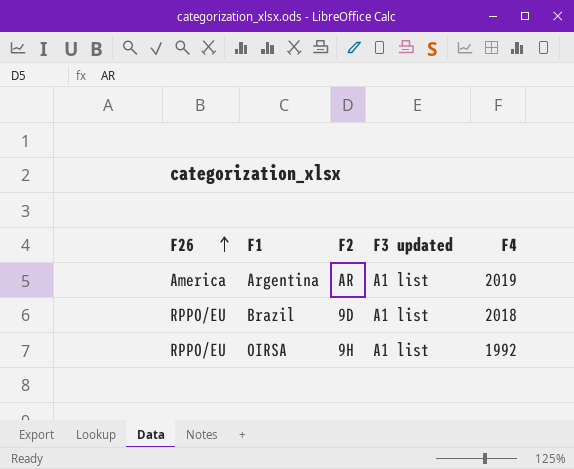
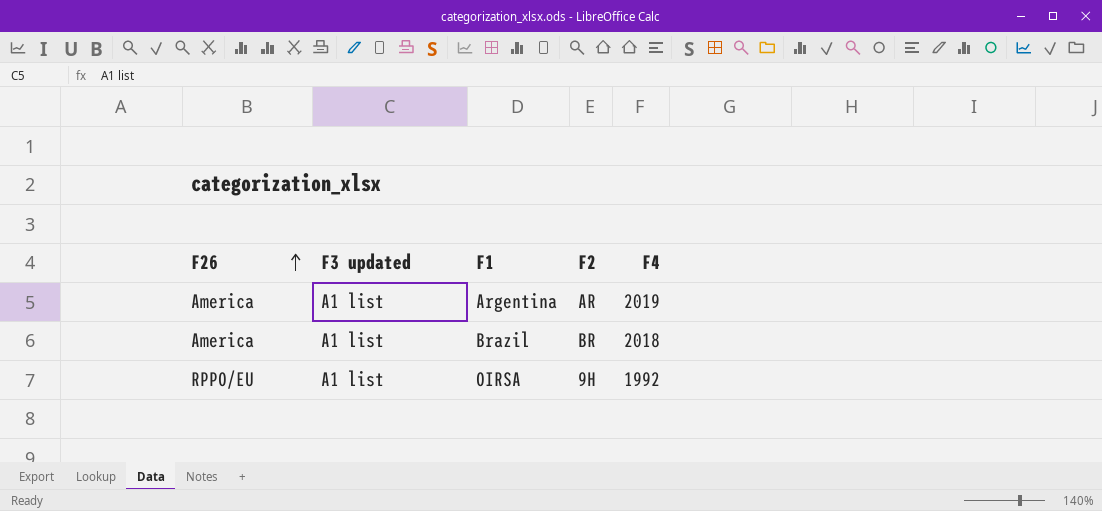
column F3 updated | position: 4 -> 2
Brazil | F26: RPPO/EU -> America
Brazil | F2: 9D -> BR

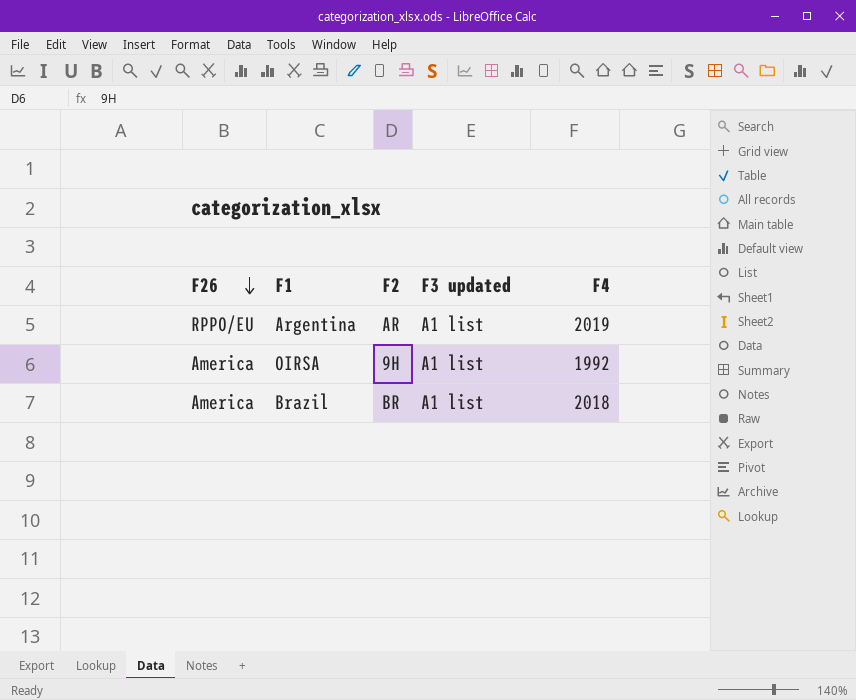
row order: F26 ascending -> F26 descending
column F3 updated | position: 2 -> 4
Argentina | F26: America -> RPPO/EU
OIRSA | F26: RPPO/EU -> America

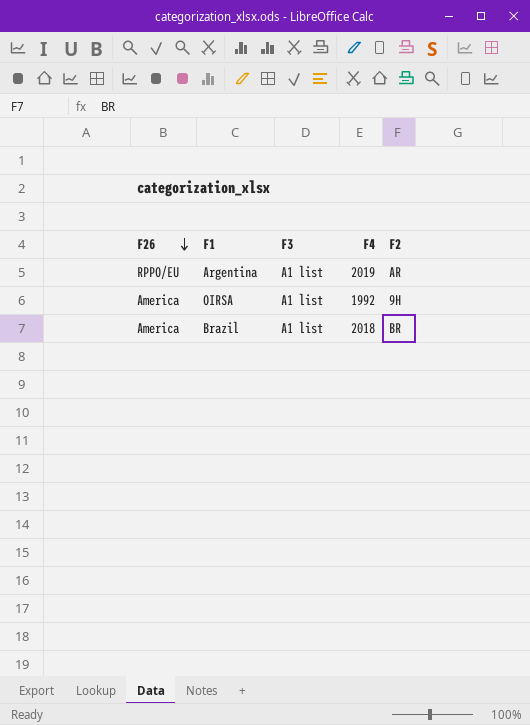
column name: F3 updated -> F3
column F2 | position: 3 -> 5

